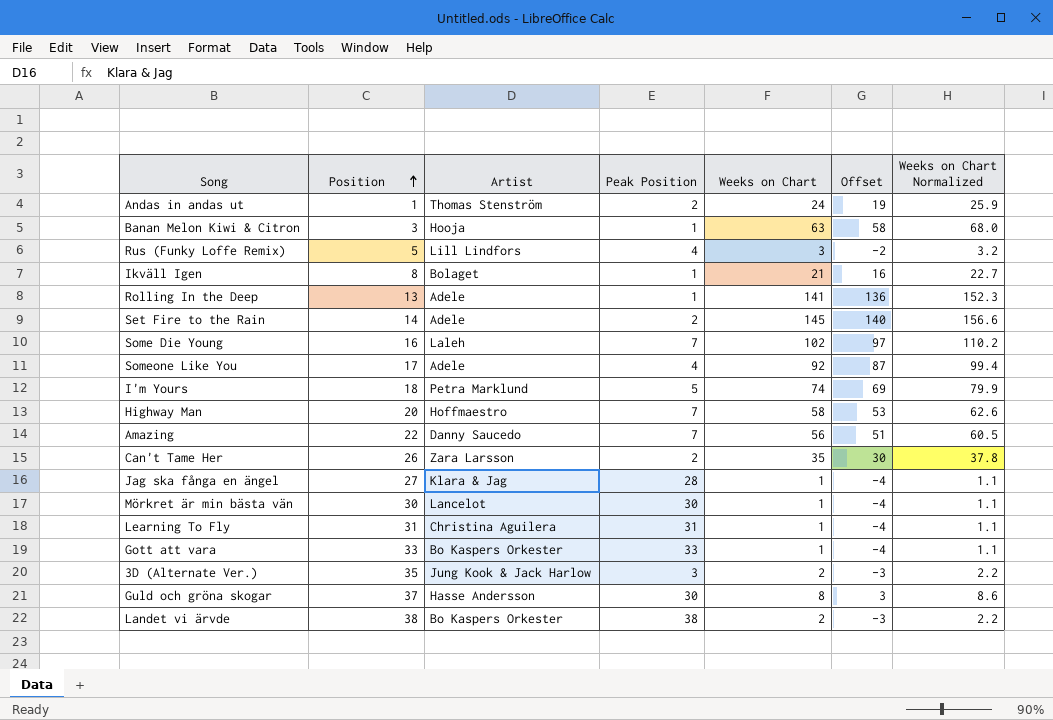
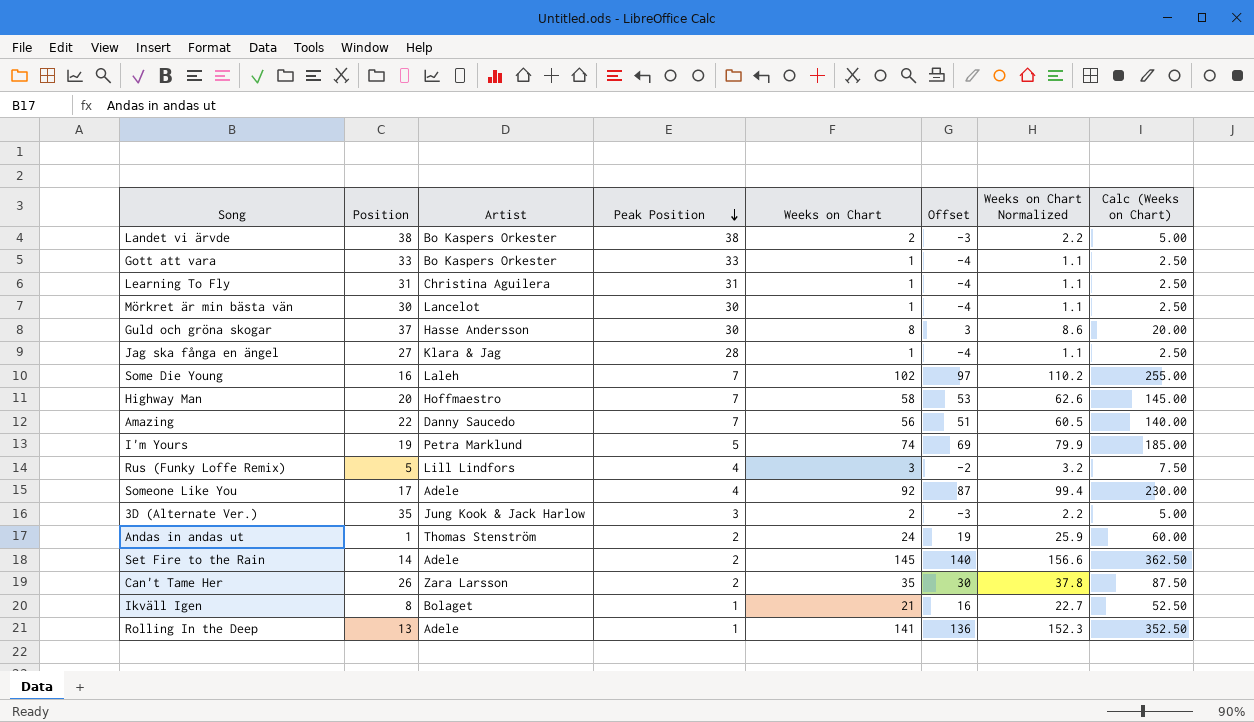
row order: Position ascending -> Peak Position descending
column Calc (Weeks on Chart) | formula: none -> [Weeks on Chart] * 2.5
row Banan Melon Kiwi & Citron: 3 | Hooja | 1 | 63 | 58 | 68.0 -> none
I'm Yours | Position: 18 -> 19

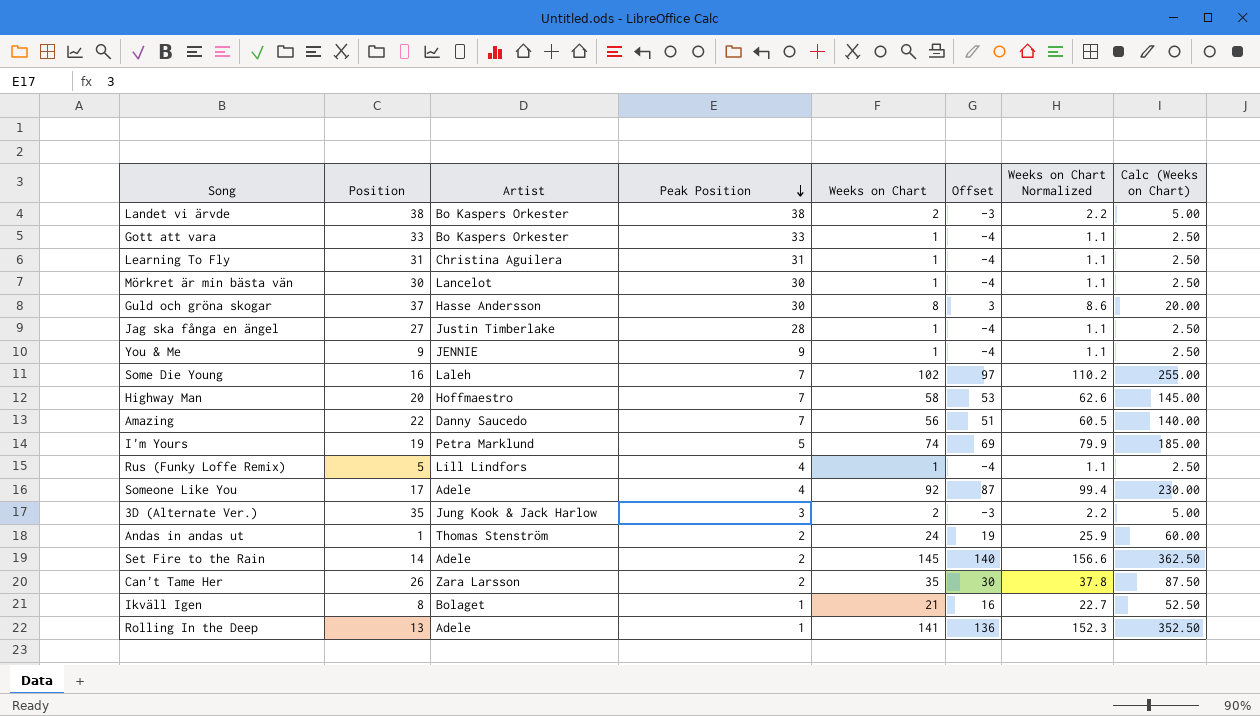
Jag ska fånga en ängel | Artist: Klara & Jag -> Justin Timberlake
row You & Me: none -> 9 | JENNIE | 9 | 1 | -4 | 1.1 | 2.50
Rus (Funky Loffe Remix) | Weeks on Chart: 3 -> 1
Rus (Funky Loffe Remix) | Offset: -2 -> -4
Rus (Funky Loffe Remix) | Weeks on Chart Normalized: 3.2 -> 1.1
Rus (Funky Loffe Remix) | Calc (Weeks on Chart): 7.50 -> 2.50

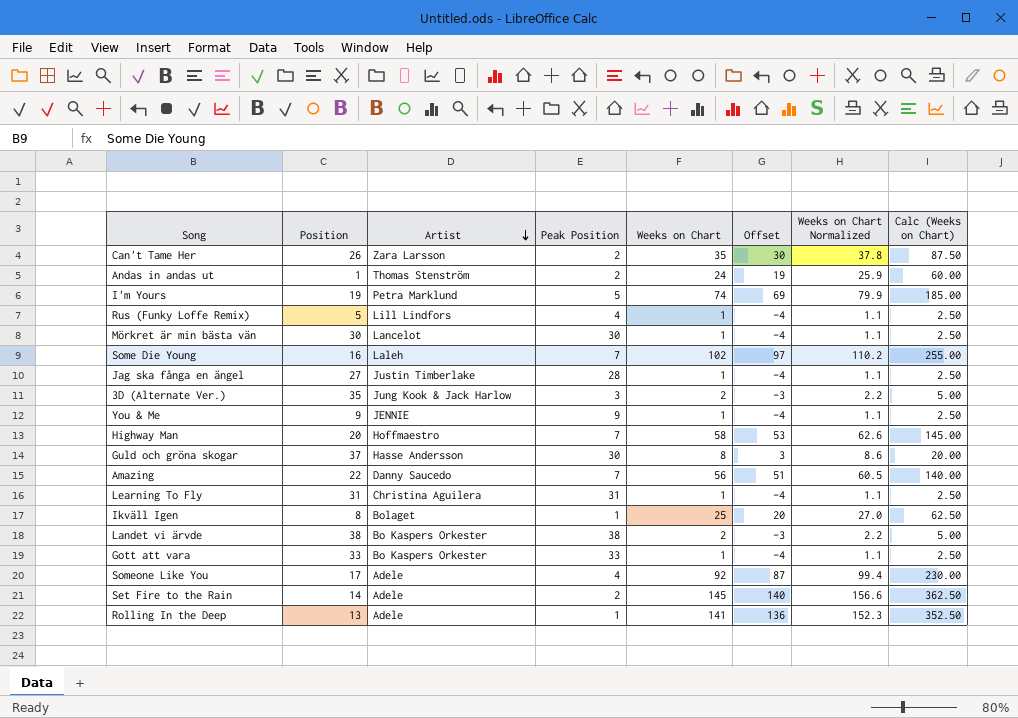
row order: Peak Position descending -> Artist descending
Ikväll Igen | Weeks on Chart: 21 -> 25
Ikväll Igen | Offset: 16 -> 20
Ikväll Igen | Weeks on Chart Normalized: 22.7 -> 27.0
Ikväll Igen | Calc (Weeks on Chart): 52.50 -> 62.50

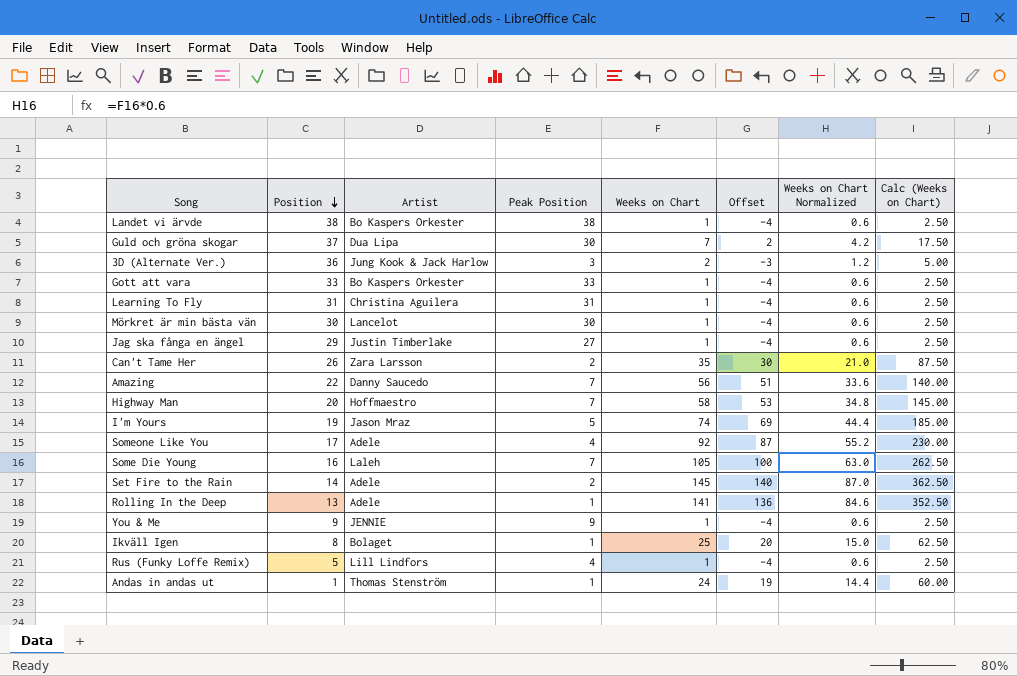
row order: Artist descending -> Position descending
column Weeks on Chart Normalized | formula: [Weeks on Chart] * 1.08 -> [Weeks on Chart] * 0.6
Landet vi ärvde | Weeks on Chart: 2 -> 1
Landet vi ärvde | Offset: -3 -> -4
Landet vi ärvde | Calc (Weeks on Chart): 5.00 -> 2.50
Guld och gröna skogar | Artist: Hasse Andersson -> Dua Lipa
Guld och gröna skogar | Weeks on Chart: 8 -> 7
Guld och gröna skogar | Offset: 3 -> 2
Guld och gröna skogar | Calc (Weeks on Chart): 20.00 -> 17.50
3D (Alternate Ver.) | Position: 35 -> 36
Jag ska fånga en ängel | Position: 27 -> 29
Jag ska fånga en ängel | Peak Position: 28 -> 27
I'm Yours | Artist: Petra Marklund -> Jason Mraz
Some Die Young | Weeks on Chart: 102 -> 105
Some Die Young | Offset: 97 -> 100
Some Die Young | Calc (Weeks on Chart): 255.00 -> 262.50
Andas in andas ut | Peak Position: 2 -> 1

